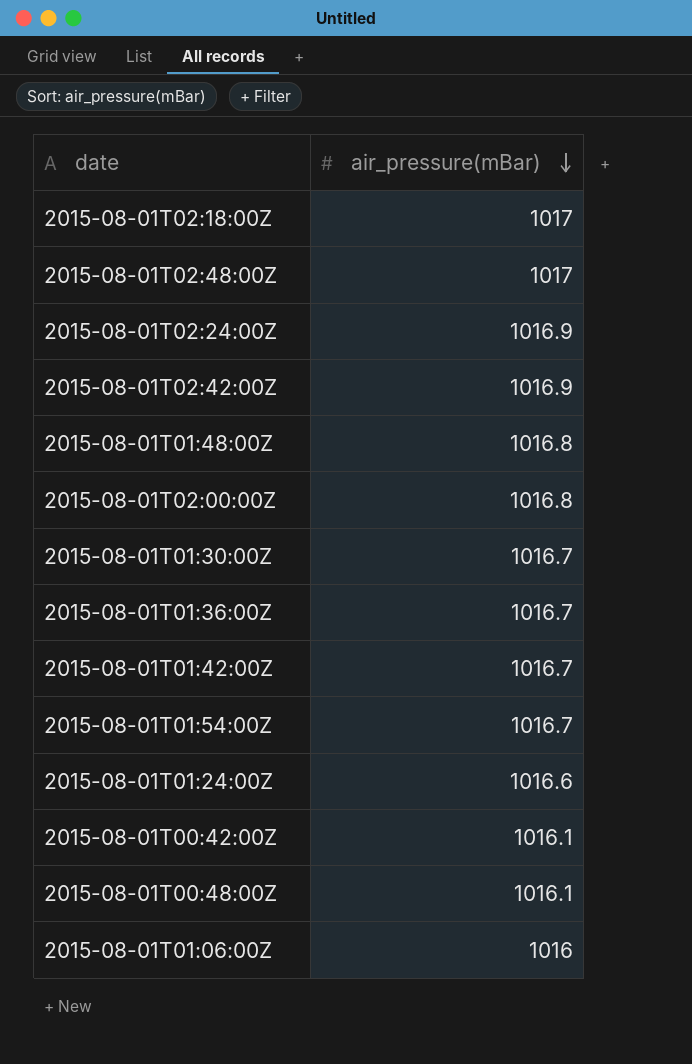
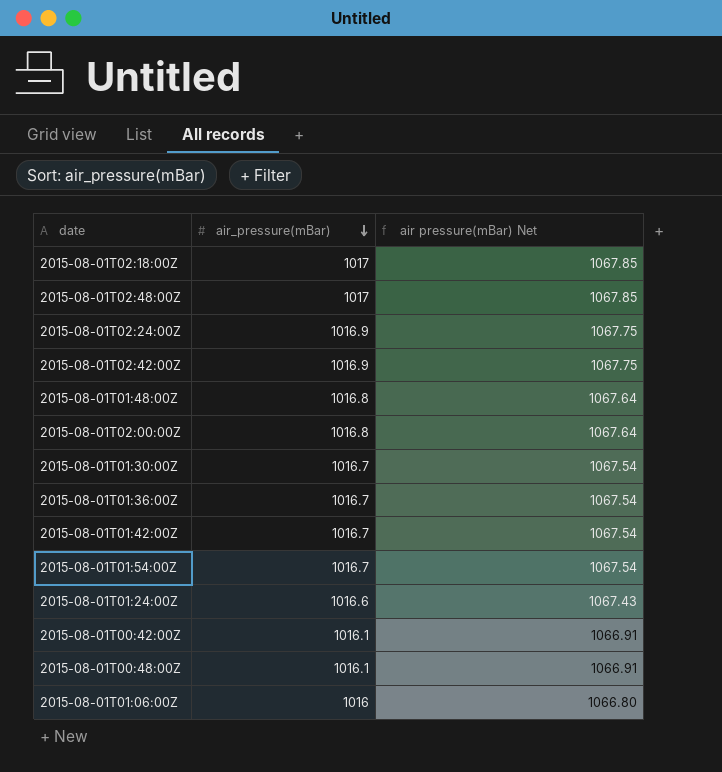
column air pressure(mBar) Net | formula: none -> [air_pressure(mBar)] * 1.05

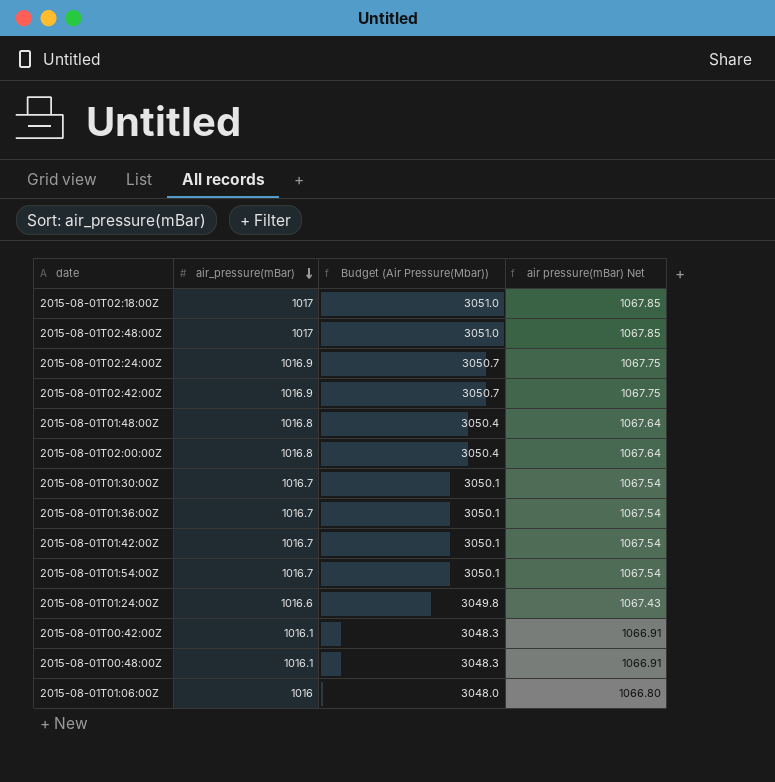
column Budget (Air Pressure(Mbar)) | formula: none -> [air_pressure(mBar)] * 3

